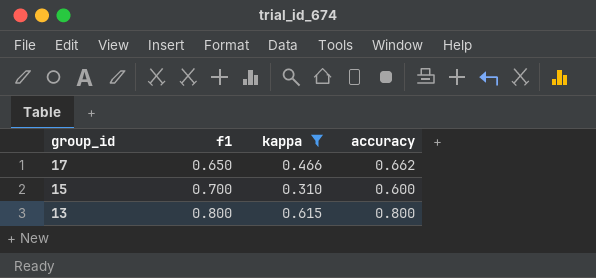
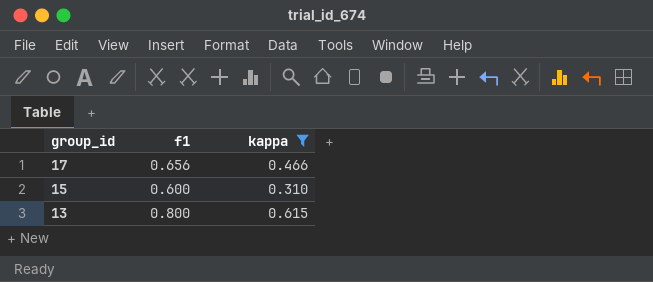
column accuracy | position: 4 -> none
17 | f1: 0.650 -> 0.656
15 | f1: 0.700 -> 0.600

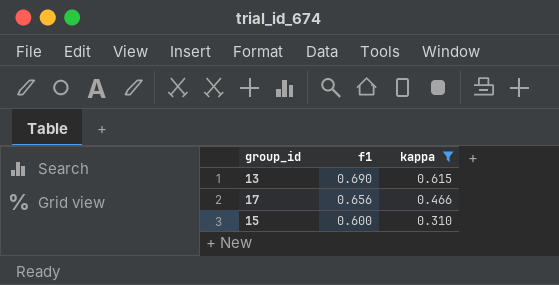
row order: group_id descending -> f1 descending
13 | f1: 0.800 -> 0.690

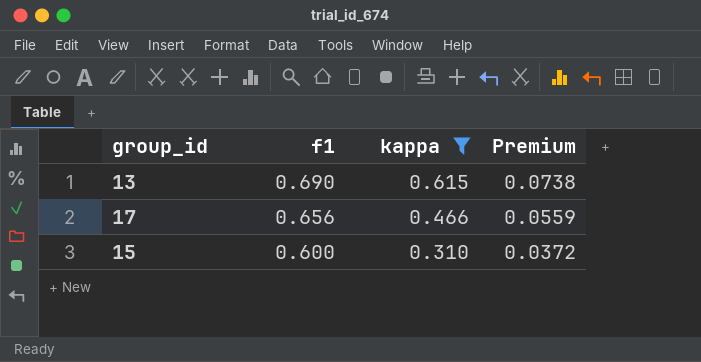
column Premium | formula: none -> [kappa] * 0.12

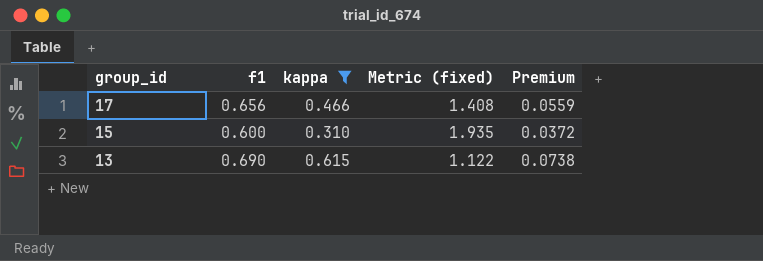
row order: f1 descending -> group_id descending
column Metric (fixed) | formula: none -> [f1] / [kappa]

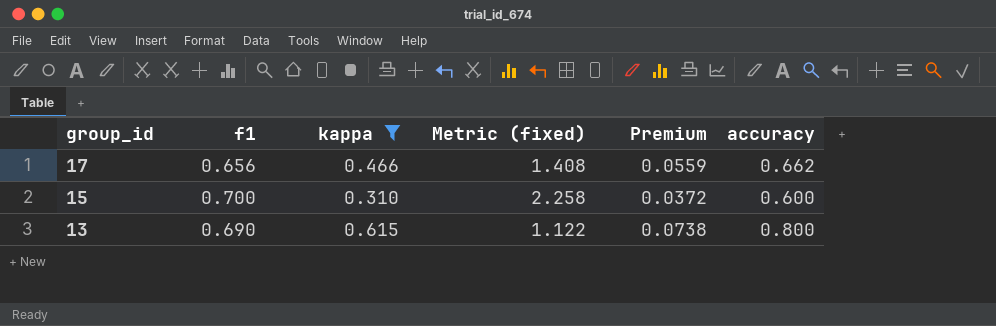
column accuracy | position: none -> 6
15 | f1: 0.600 -> 0.700
15 | Metric (fixed): 1.935 -> 2.258

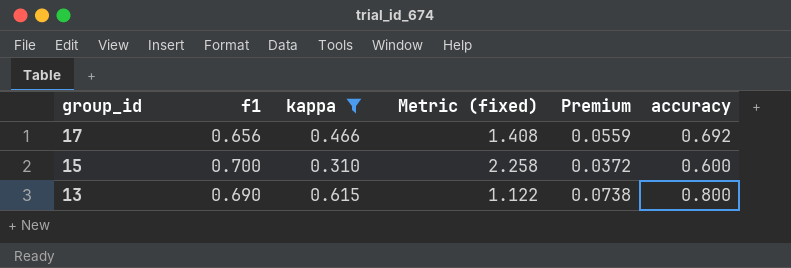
17 | accuracy: 0.662 -> 0.692

